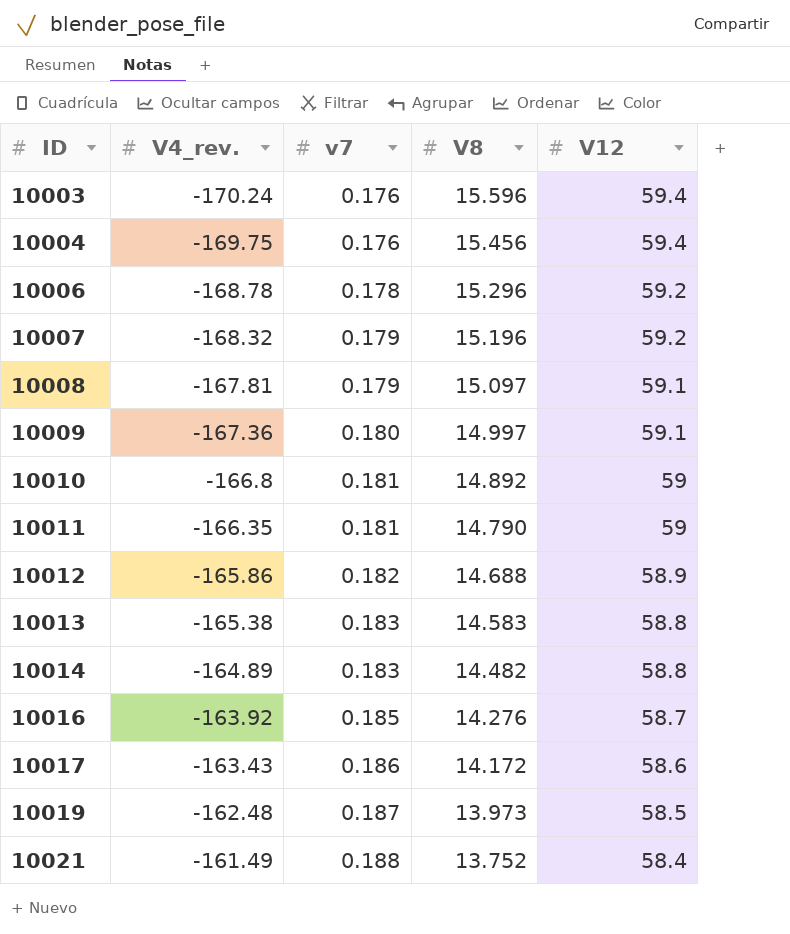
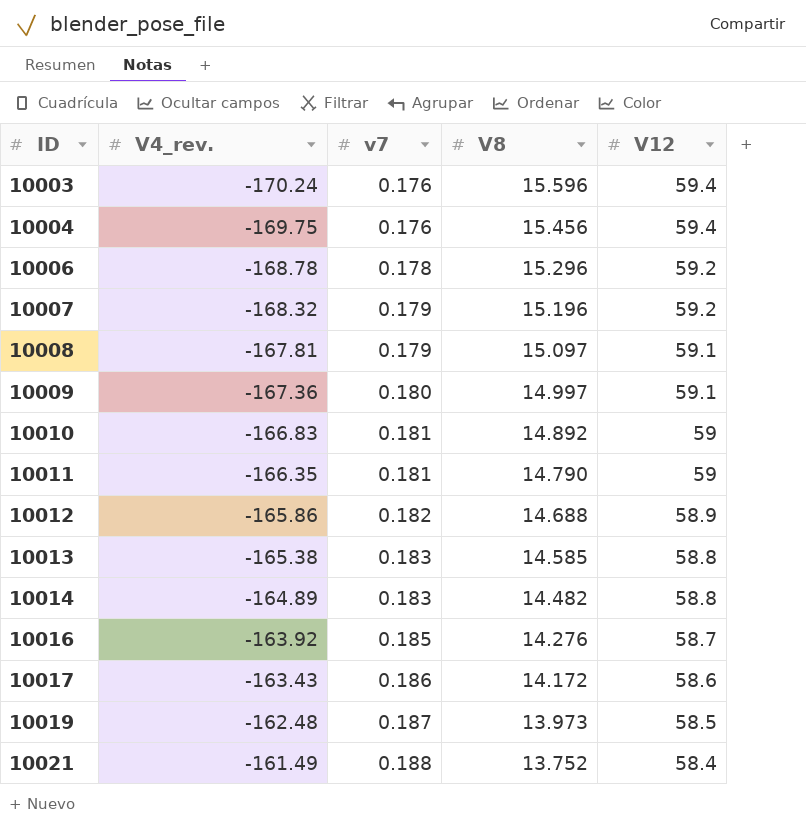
10010 | V4_rev.: -166.8 -> -166.83
10013 | V8: 14.583 -> 14.585

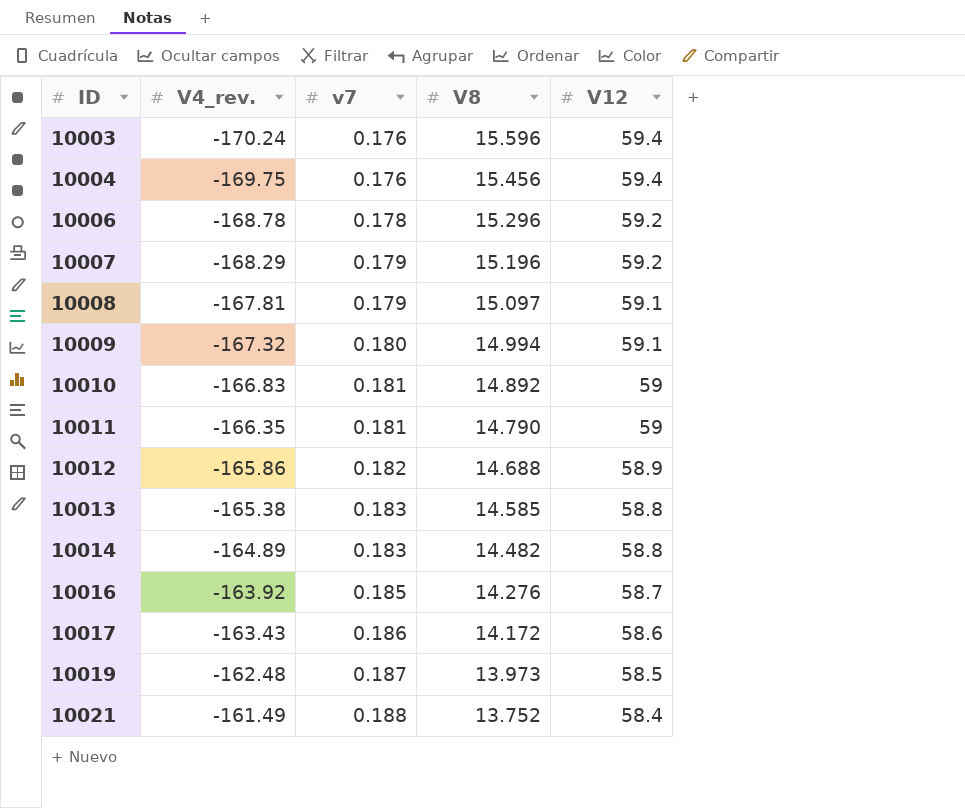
10007 | V4_rev.: -168.32 -> -168.29
10009 | V4_rev.: -167.36 -> -167.32
10009 | V8: 14.997 -> 14.994

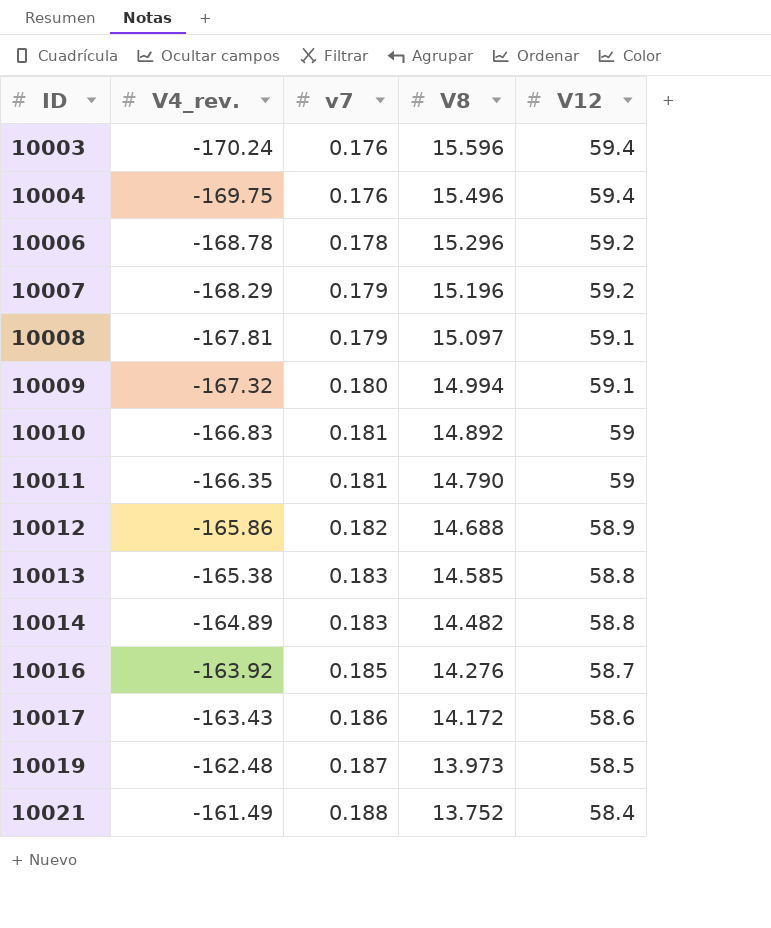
10004 | V8: 15.456 -> 15.496

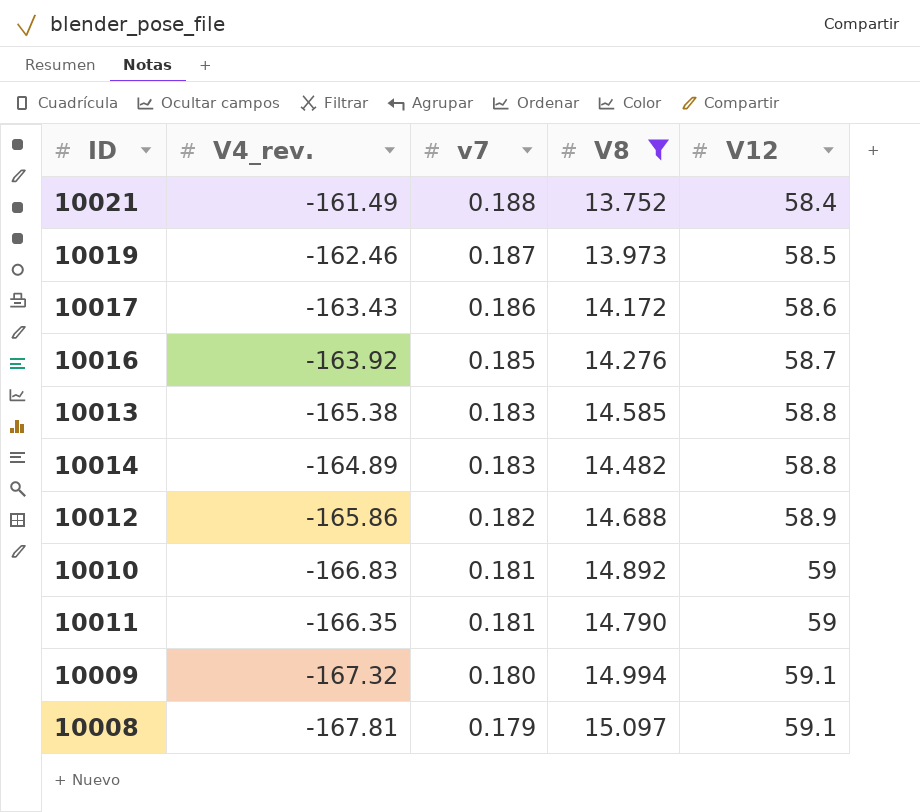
filter: none -> V8 <= 15.097
row order: ID ascending -> v7 descending
10019 | V4_rev.: -162.48 -> -162.46

